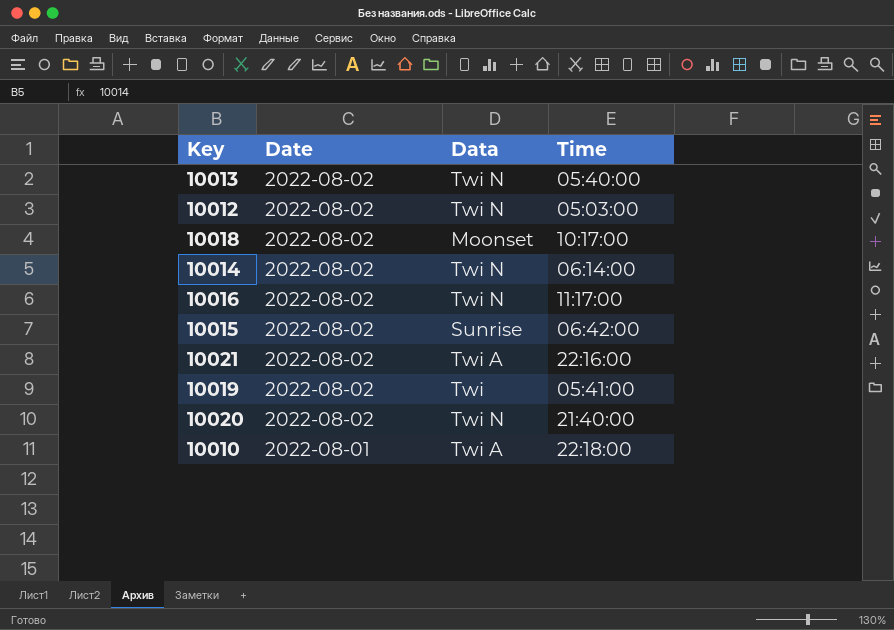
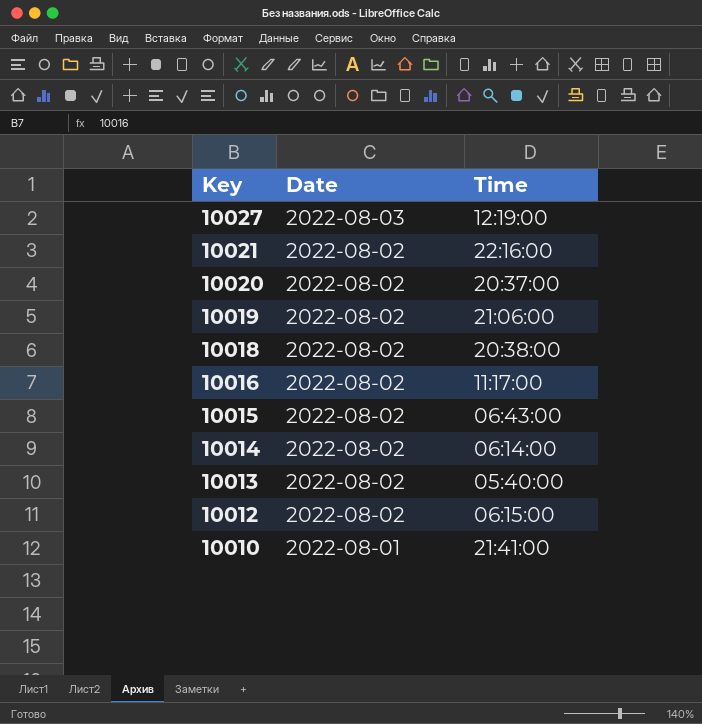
row order: Date descending -> Key descending
column Data | position: 3 -> none
row 10027: none -> 2022-08-03 | 12:19:00
10020 | Time: 21:40:00 -> 20:37:00
10019 | Time: 05:41:00 -> 21:06:00
10018 | Time: 10:17:00 -> 20:38:00
10015 | Time: 06:42:00 -> 06:43:00
10012 | Time: 05:03:00 -> 06:15:00
10010 | Time: 22:18:00 -> 21:41:00

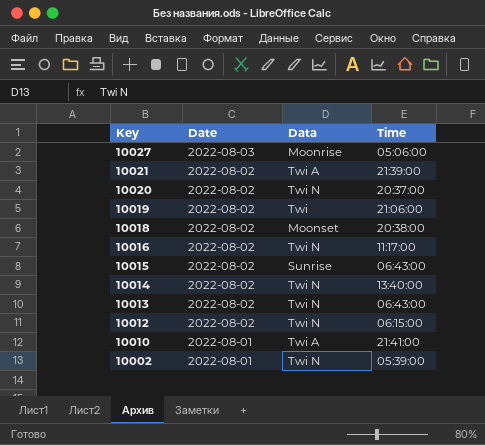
column Data | position: none -> 3
10027 | Time: 12:19:00 -> 05:06:00
10021 | Time: 22:16:00 -> 21:39:00
10014 | Time: 06:14:00 -> 13:40:00
10013 | Time: 05:40:00 -> 06:43:00
row 10002: none -> 2022-08-01 | Twi N | 05:39:00

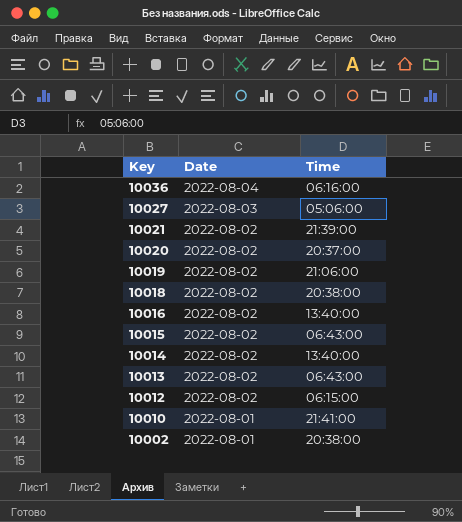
column Data | position: 3 -> none
row 10036: none -> 2022-08-04 | 06:16:00
10016 | Time: 11:17:00 -> 13:40:00
10002 | Time: 05:39:00 -> 20:38:00

